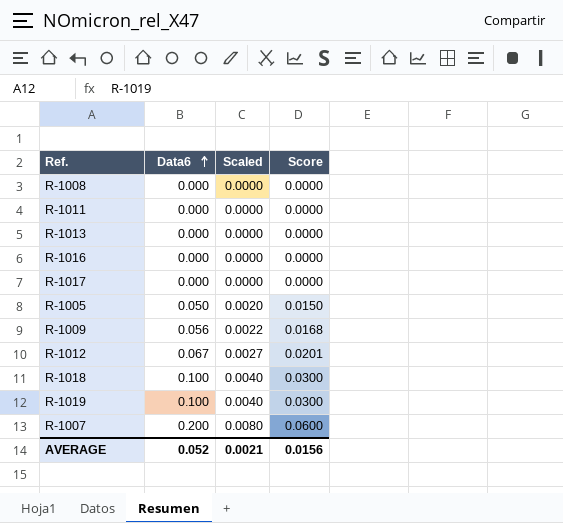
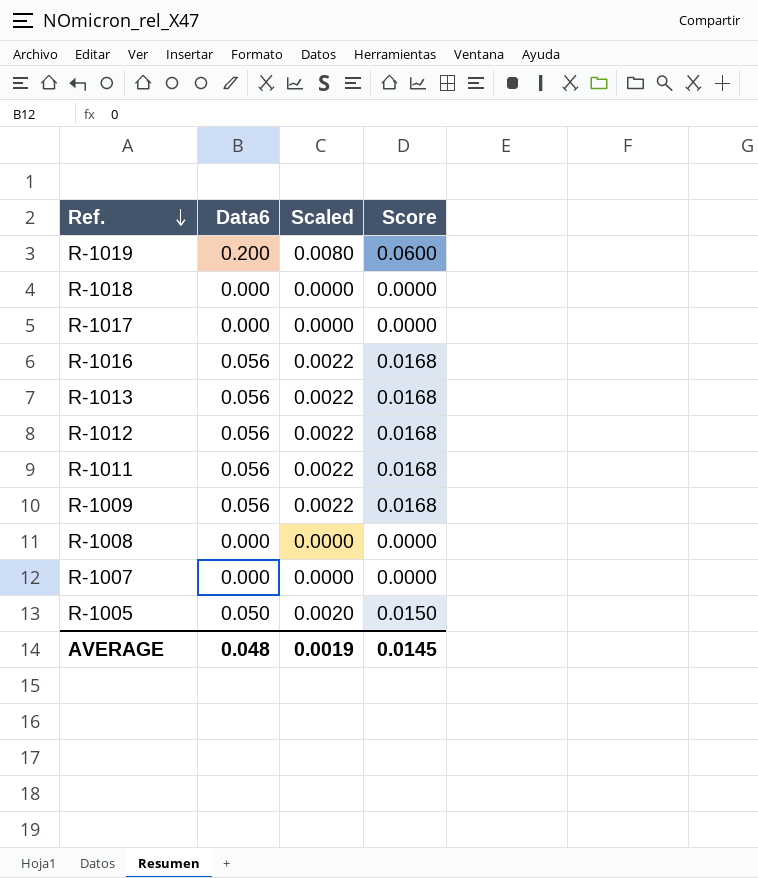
row order: Data6 ascending -> Ref. descending
R-1019 | Data6: 0.100 -> 0.200
R-1019 | Scaled: 0.0040 -> 0.0080
R-1019 | Score: 0.0300 -> 0.0600
R-1018 | Data6: 0.100 -> 0.000
R-1018 | Scaled: 0.0040 -> 0.0000
R-1018 | Score: 0.0300 -> 0.0000
R-1016 | Data6: 0.000 -> 0.056
R-1016 | Scaled: 0.0000 -> 0.0022
R-1016 | Score: 0.0000 -> 0.0168
R-1013 | Data6: 0.000 -> 0.056
R-1013 | Scaled: 0.0000 -> 0.0022
R-1013 | Score: 0.0000 -> 0.0168
R-1012 | Data6: 0.067 -> 0.056
R-1012 | Scaled: 0.0027 -> 0.0022
R-1012 | Score: 0.0201 -> 0.0168
R-1011 | Data6: 0.000 -> 0.056
R-1011 | Scaled: 0.0000 -> 0.0022
R-1011 | Score: 0.0000 -> 0.0168
R-1007 | Data6: 0.200 -> 0.000
R-1007 | Scaled: 0.0080 -> 0.0000
R-1007 | Score: 0.0600 -> 0.0000
AVERAGE | Data6: 0.052 -> 0.048
AVERAGE | Scaled: 0.0021 -> 0.0019
AVERAGE | Score: 0.0156 -> 0.0145

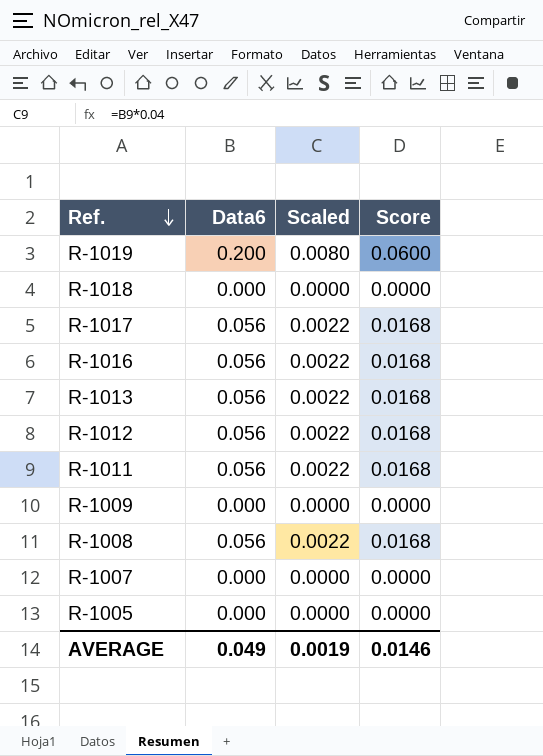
R-1017 | Data6: 0.000 -> 0.056
R-1017 | Scaled: 0.0000 -> 0.0022
R-1017 | Score: 0.0000 -> 0.0168
R-1009 | Data6: 0.056 -> 0.000
R-1009 | Scaled: 0.0022 -> 0.0000
R-1009 | Score: 0.0168 -> 0.0000
R-1008 | Data6: 0.000 -> 0.056
R-1008 | Scaled: 0.0000 -> 0.0022
R-1008 | Score: 0.0000 -> 0.0168
R-1005 | Data6: 0.050 -> 0.000
R-1005 | Scaled: 0.0020 -> 0.0000
R-1005 | Score: 0.0150 -> 0.0000
AVERAGE | Data6: 0.048 -> 0.049
AVERAGE | Score: 0.0145 -> 0.0146

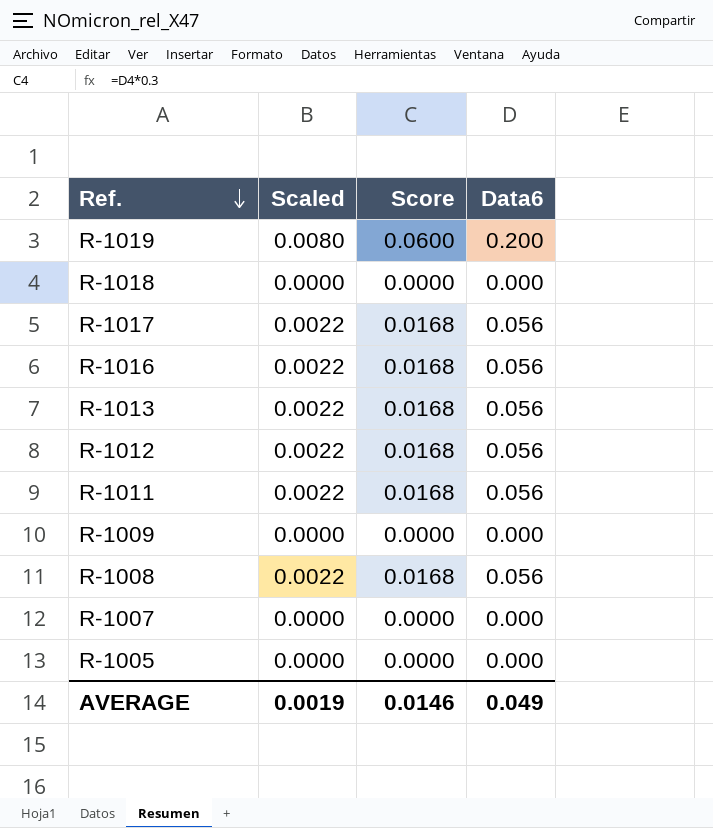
column Data6 | position: 2 -> 4

